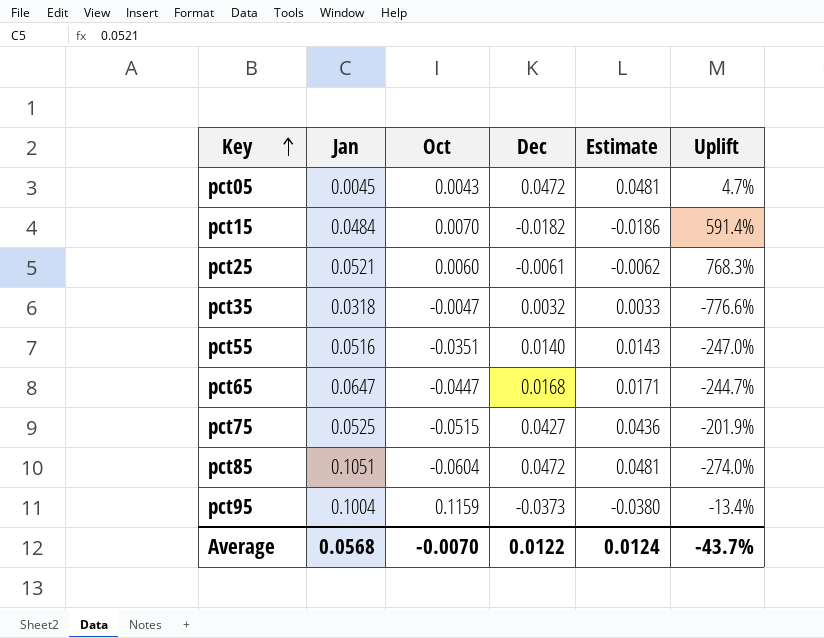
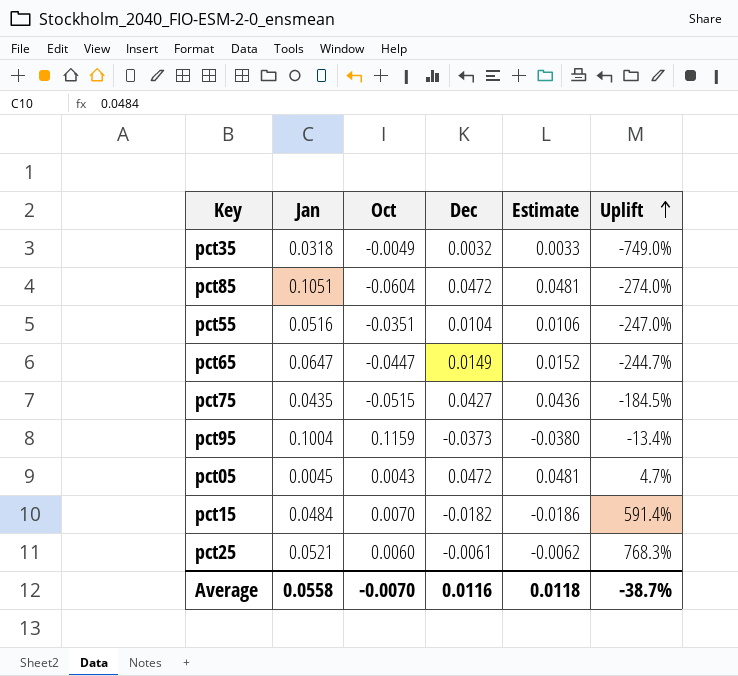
row order: Key ascending -> Uplift ascending
pct35 | Oct: -0.0047 -> -0.0049
pct35 | Uplift: -776.6% -> -749.0%
pct55 | Dec: 0.0140 -> 0.0104
pct55 | Estimate: 0.0143 -> 0.0106
pct65 | Dec: 0.0168 -> 0.0149
pct65 | Estimate: 0.0171 -> 0.0152
pct75 | Jan: 0.0525 -> 0.0435
pct75 | Uplift: -201.9% -> -184.5%
Average | Jan: 0.0568 -> 0.0558
Average | Dec: 0.0122 -> 0.0116
Average | Estimate: 0.0124 -> 0.0118
Average | Uplift: -43.7% -> -38.7%

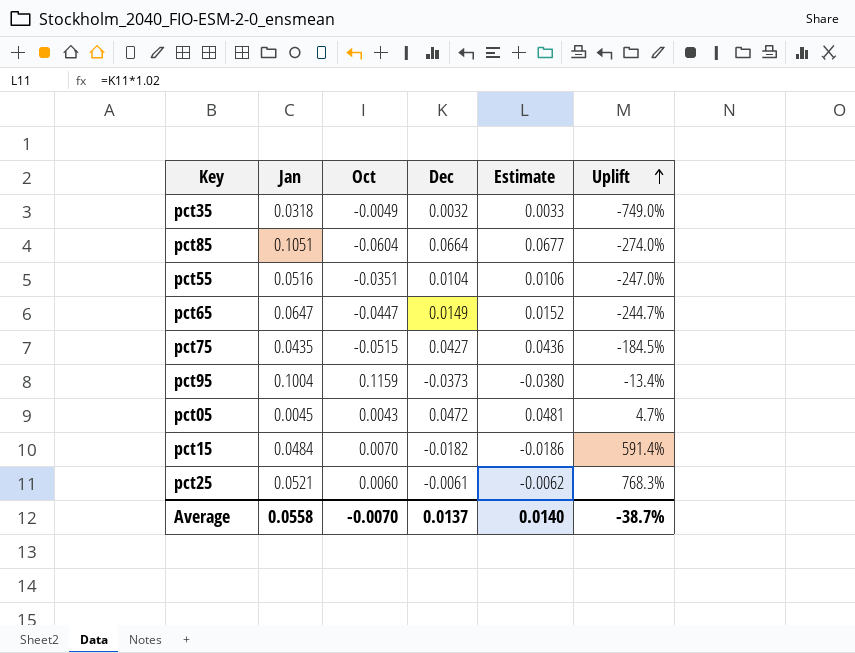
pct85 | Dec: 0.0472 -> 0.0664
pct85 | Estimate: 0.0481 -> 0.0677
Average | Dec: 0.0116 -> 0.0137
Average | Estimate: 0.0118 -> 0.0140

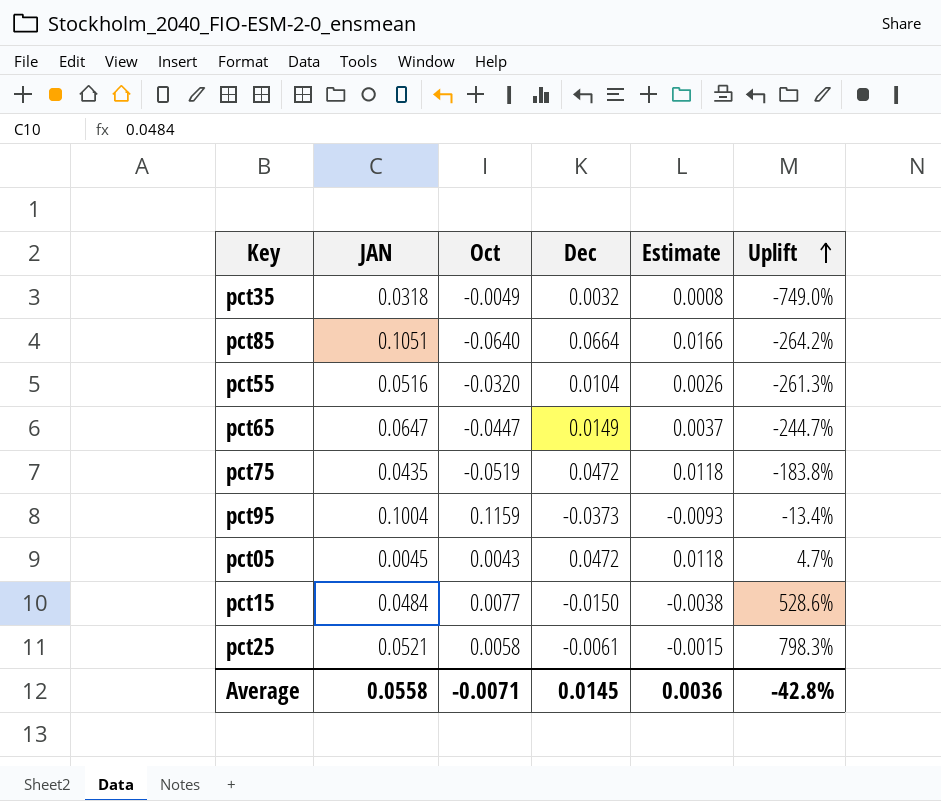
column name: Jan -> JAN
column Estimate | formula: [Dec] * 1.02 -> [Dec] * 0.25
pct85 | Oct: -0.0604 -> -0.0640
pct85 | Uplift: -274.0% -> -264.2%
pct55 | Oct: -0.0351 -> -0.0320
pct55 | Uplift: -247.0% -> -261.3%
pct75 | Oct: -0.0515 -> -0.0519
pct75 | Dec: 0.0427 -> 0.0472
pct75 | Uplift: -184.5% -> -183.8%
pct15 | Oct: 0.0070 -> 0.0077
pct15 | Dec: -0.0182 -> -0.0150
pct15 | Uplift: 591.4% -> 528.6%
pct25 | Oct: 0.0060 -> 0.0058
pct25 | Uplift: 768.3% -> 798.3%
Average | Oct: -0.0070 -> -0.0071
Average | Dec: 0.0137 -> 0.0145
Average | Estimate: 0.0140 -> 0.0036
Average | Uplift: -38.7% -> -42.8%

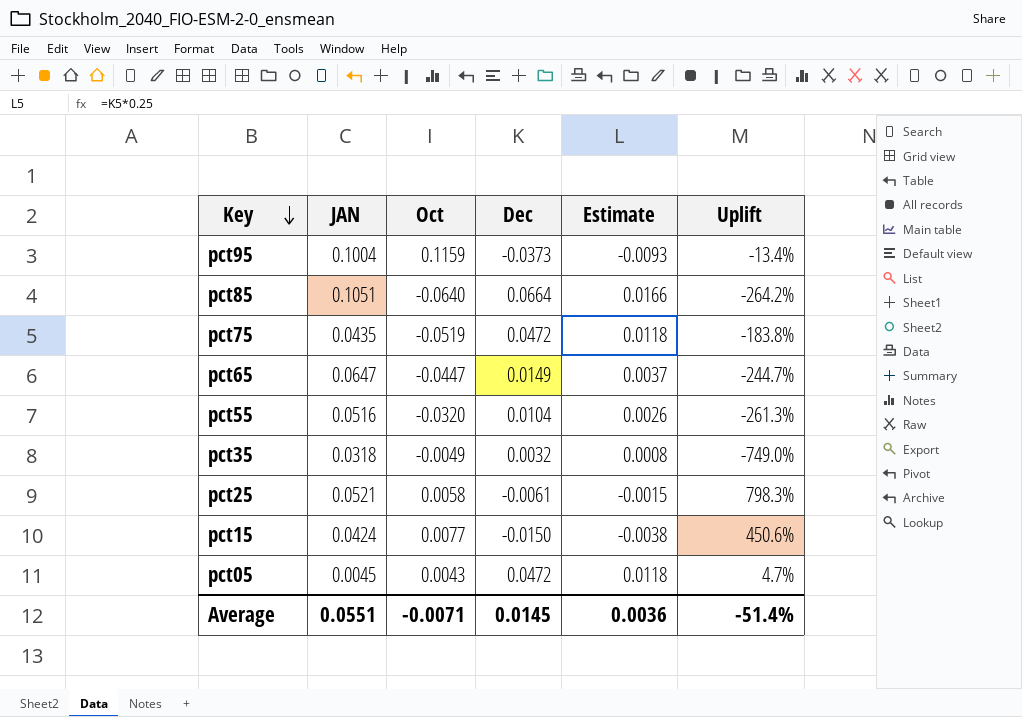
row order: Uplift ascending -> Key descending
pct15 | JAN: 0.0484 -> 0.0424
pct15 | Uplift: 528.6% -> 450.6%
Average | JAN: 0.0558 -> 0.0551
Average | Uplift: -42.8% -> -51.4%

